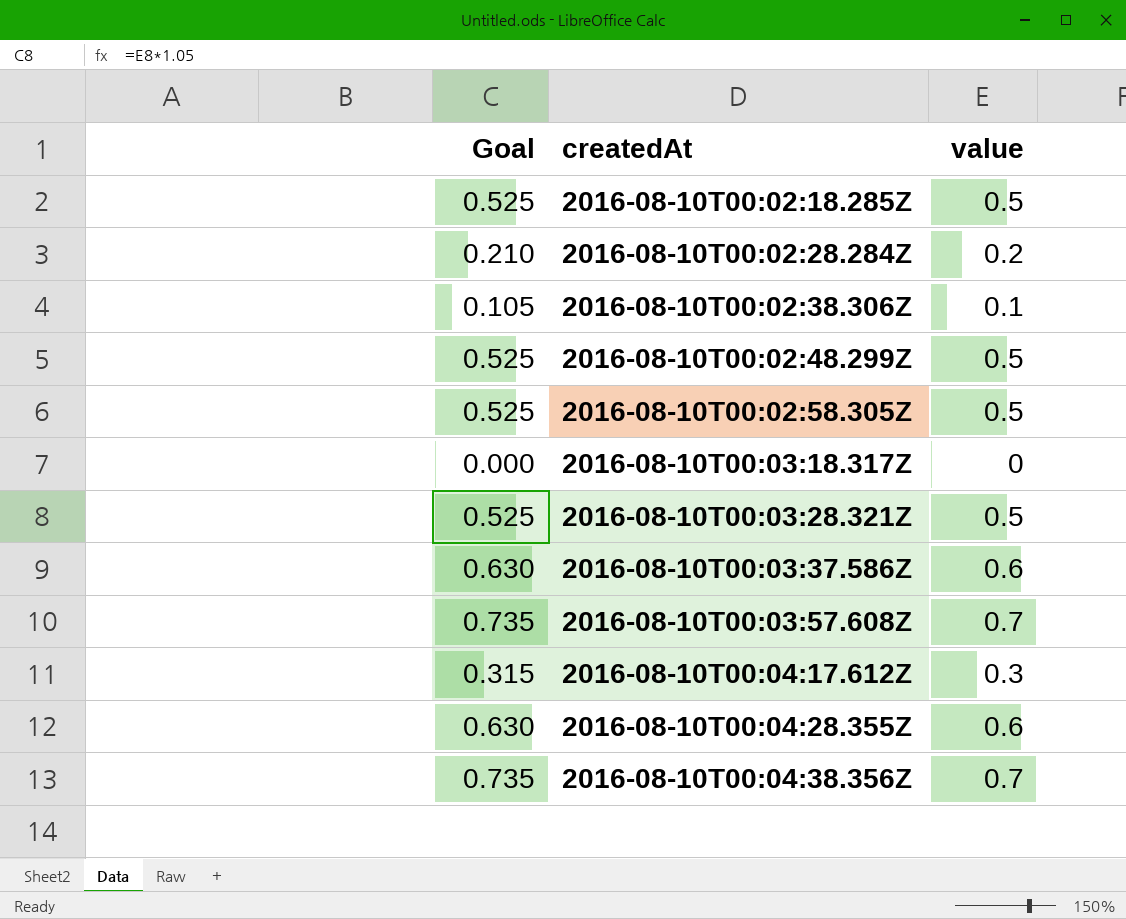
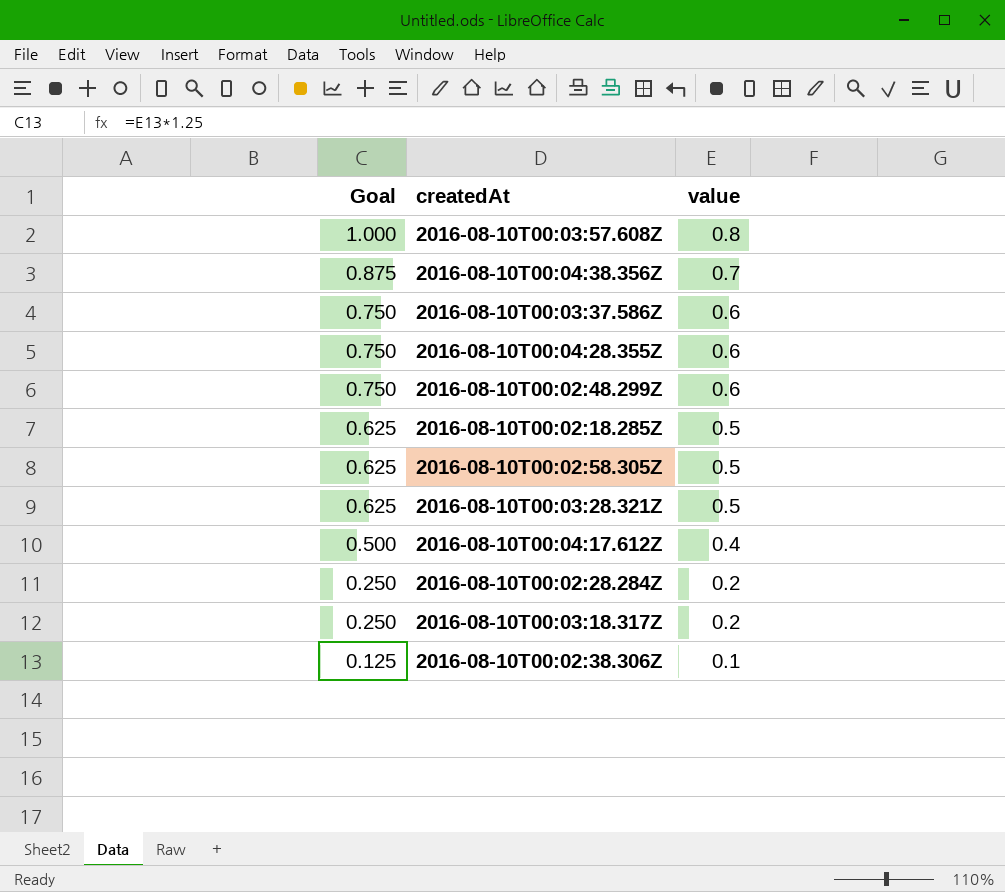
row order: createdAt ascending -> Goal descending
column Goal | formula: [value] * 1.05 -> [value] * 1.25
2016-08-10T00:03:57.608Z | value: 0.7 -> 0.8
2016-08-10T00:02:48.299Z | value: 0.5 -> 0.6
2016-08-10T00:04:17.612Z | value: 0.3 -> 0.4
2016-08-10T00:03:18.317Z | value: 0 -> 0.2

